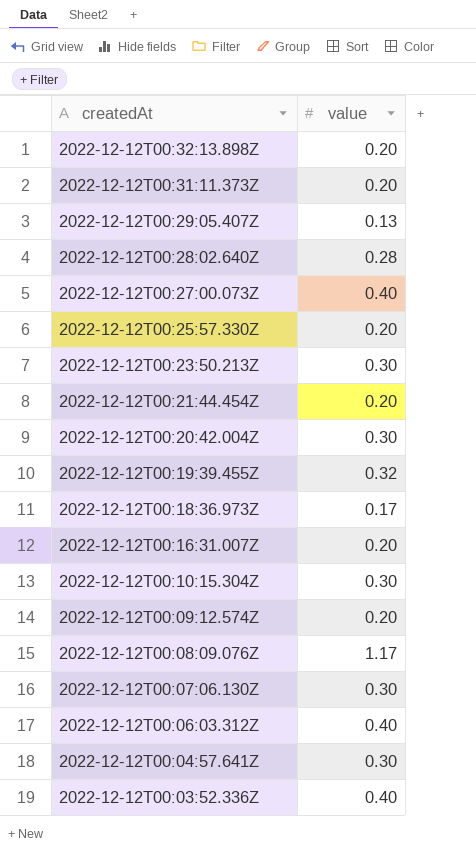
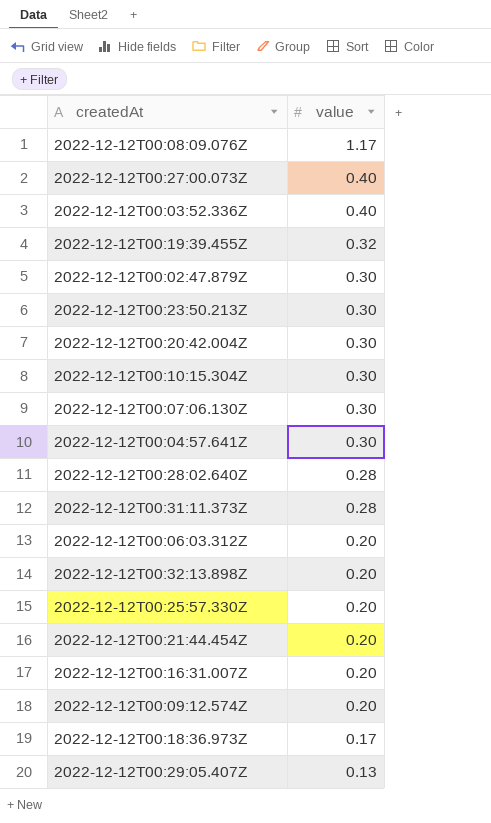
row order: createdAt descending -> value descending
row 2022-12-12T00:02:47.879Z: none -> 0.30
2022-12-12T00:31:11.373Z | value: 0.20 -> 0.28
2022-12-12T00:06:03.312Z | value: 0.40 -> 0.20

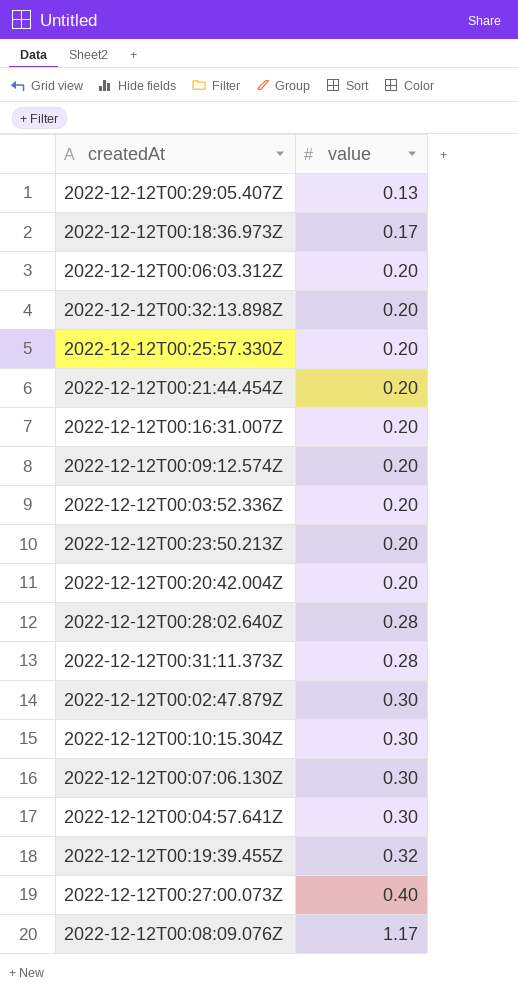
row order: value descending -> value ascending
2022-12-12T00:03:52.336Z | value: 0.40 -> 0.20
2022-12-12T00:23:50.213Z | value: 0.30 -> 0.20
2022-12-12T00:20:42.004Z | value: 0.30 -> 0.20

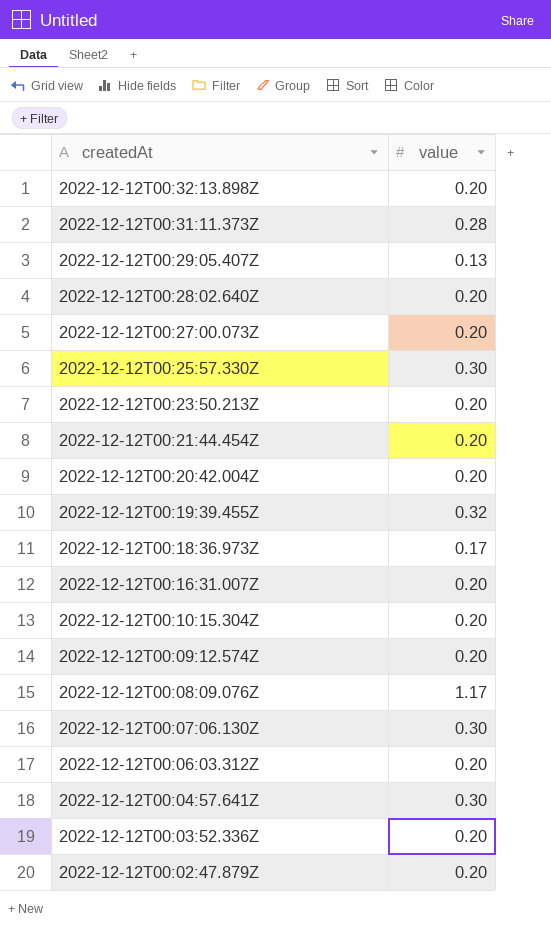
row order: value ascending -> createdAt descending
2022-12-12T00:28:02.640Z | value: 0.28 -> 0.20
2022-12-12T00:27:00.073Z | value: 0.40 -> 0.20
2022-12-12T00:25:57.330Z | value: 0.20 -> 0.30
2022-12-12T00:10:15.304Z | value: 0.30 -> 0.20
2022-12-12T00:02:47.879Z | value: 0.30 -> 0.20

